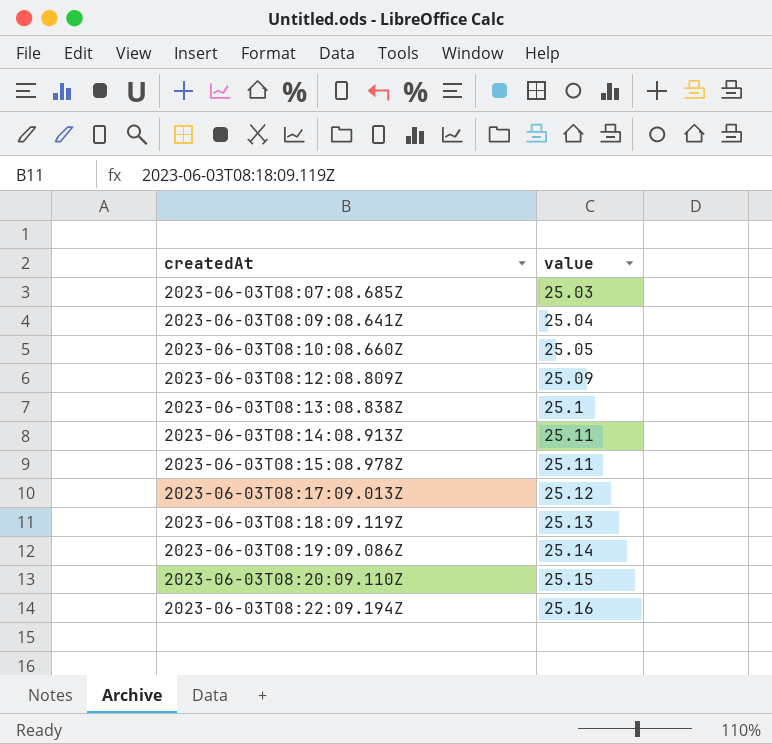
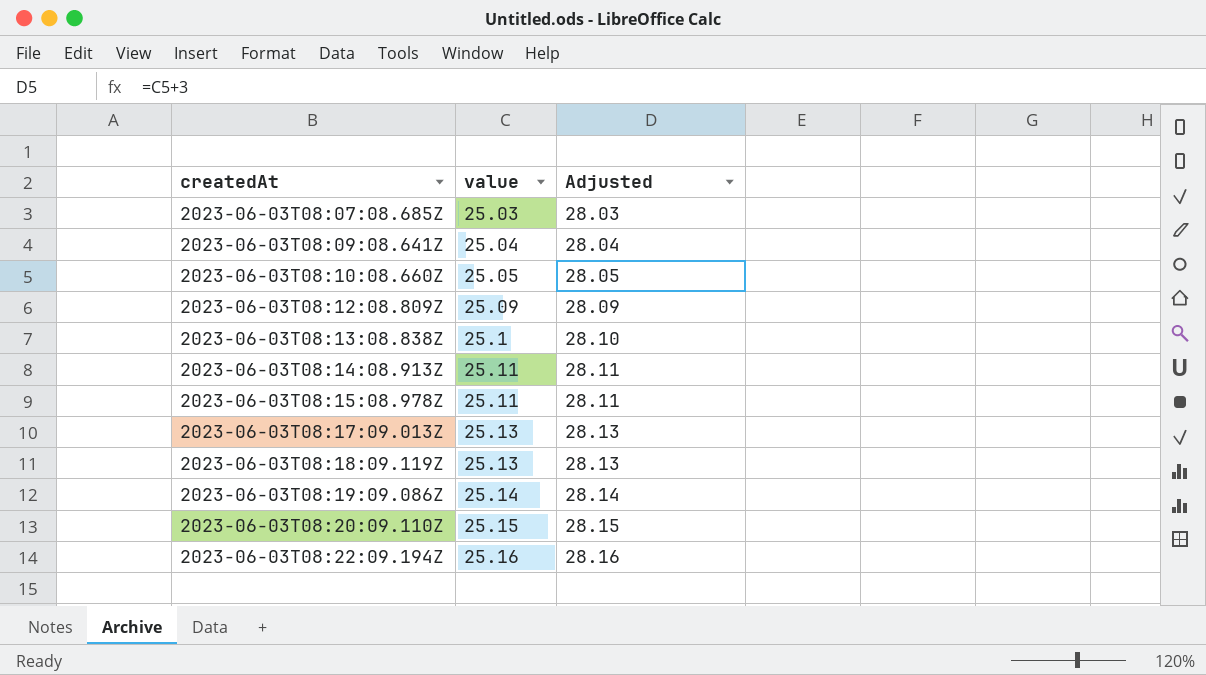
column Adjusted | formula: none -> [value] + 3
2023-06-03T08:17:09.013Z | value: 25.12 -> 25.13

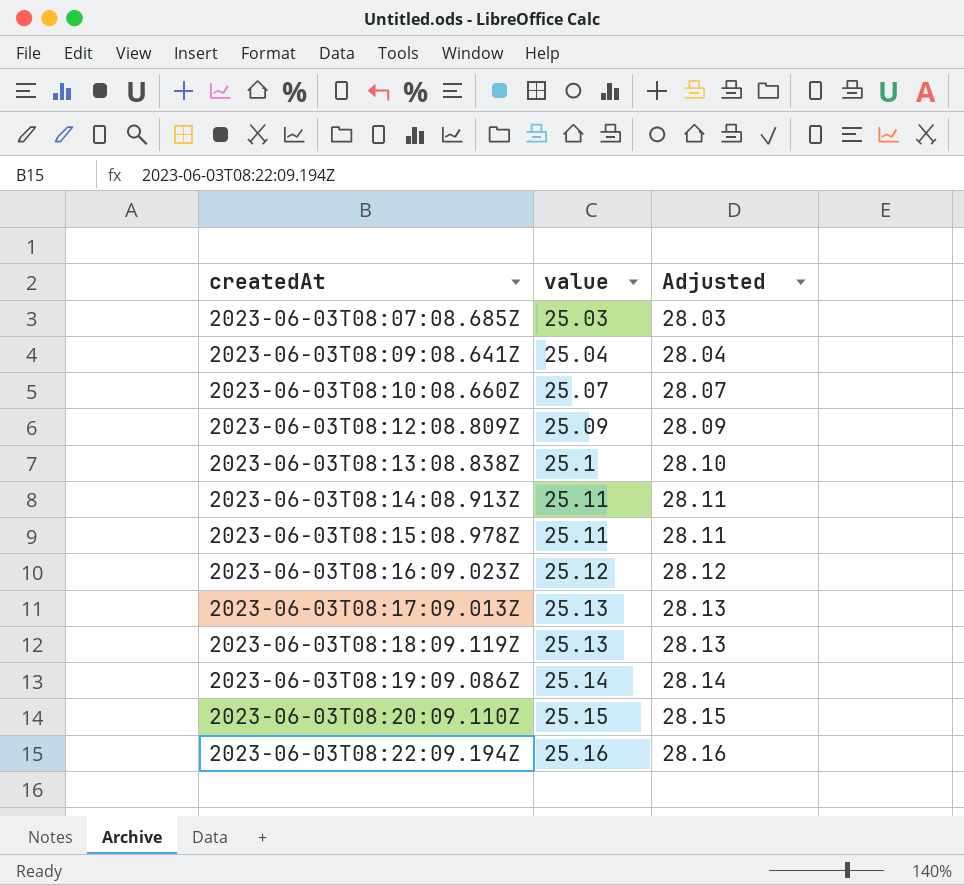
2023-06-03T08:10:08.660Z | value: 25.05 -> 25.07
2023-06-03T08:10:08.660Z | Adjusted: 28.05 -> 28.07
row 2023-06-03T08:16:09.023Z: none -> 25.12 | 28.12

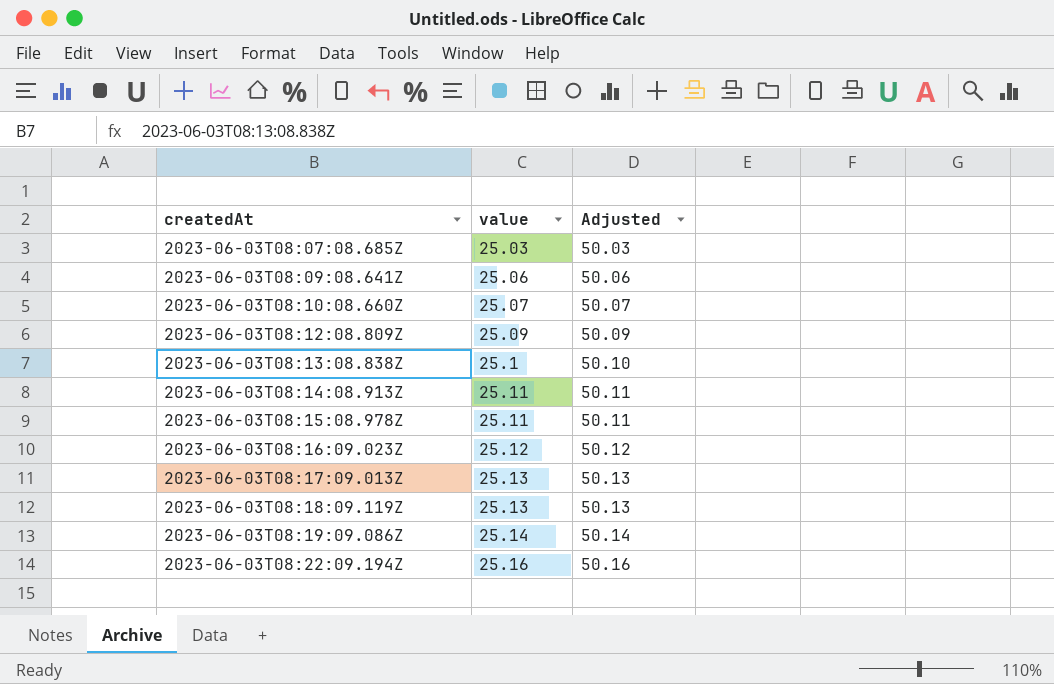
column Adjusted | formula: [value] + 3 -> [value] + 25
row 2023-06-03T08:20:09.110Z: 25.15 | 28.15 -> none
2023-06-03T08:09:08.641Z | value: 25.04 -> 25.06

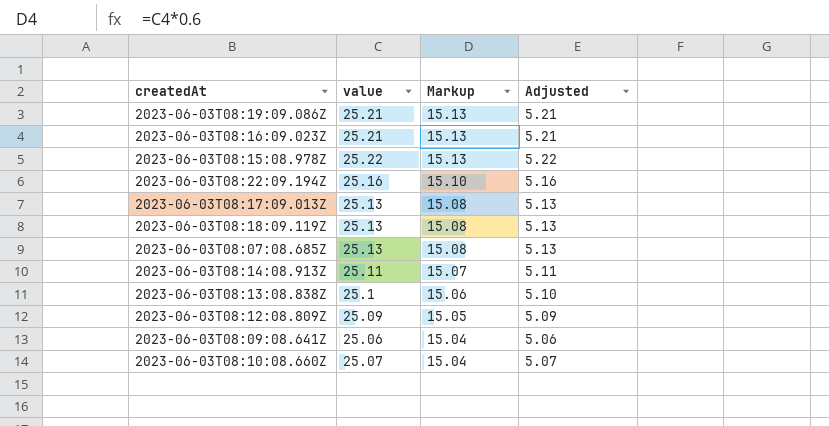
row order: createdAt ascending -> Markup descending
column Markup | formula: none -> [value] * 0.6
column Adjusted | formula: [value] + 25 -> [value] - 20
2023-06-03T08:19:09.086Z | value: 25.14 -> 25.21
2023-06-03T08:16:09.023Z | value: 25.12 -> 25.21
2023-06-03T08:15:08.978Z | value: 25.11 -> 25.22
2023-06-03T08:07:08.685Z | value: 25.03 -> 25.13

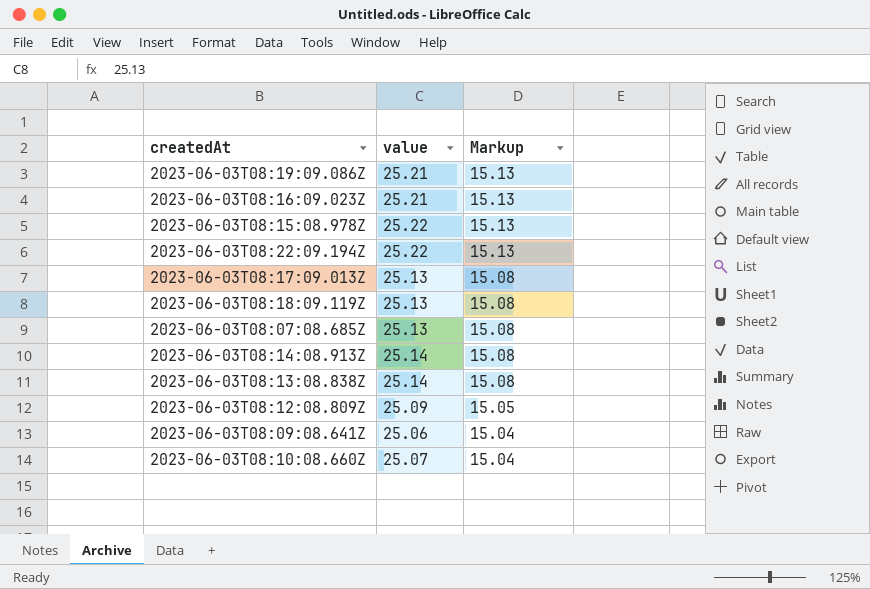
column Adjusted | formula: [value] - 20 -> none
2023-06-03T08:22:09.194Z | value: 25.16 -> 25.22
2023-06-03T08:22:09.194Z | Markup: 15.10 -> 15.13
2023-06-03T08:14:08.913Z | value: 25.11 -> 25.14
2023-06-03T08:14:08.913Z | Markup: 15.07 -> 15.08
2023-06-03T08:13:08.838Z | value: 25.1 -> 25.14
2023-06-03T08:13:08.838Z | Markup: 15.06 -> 15.08

